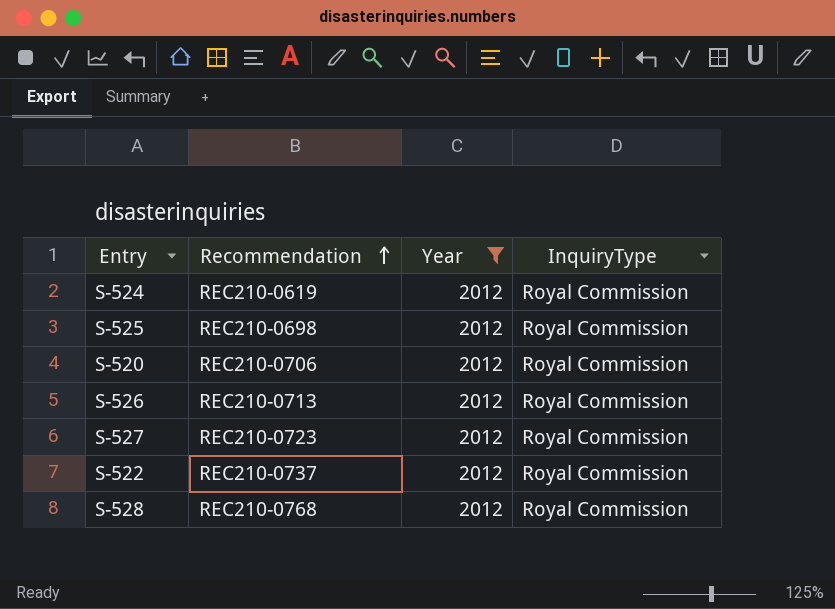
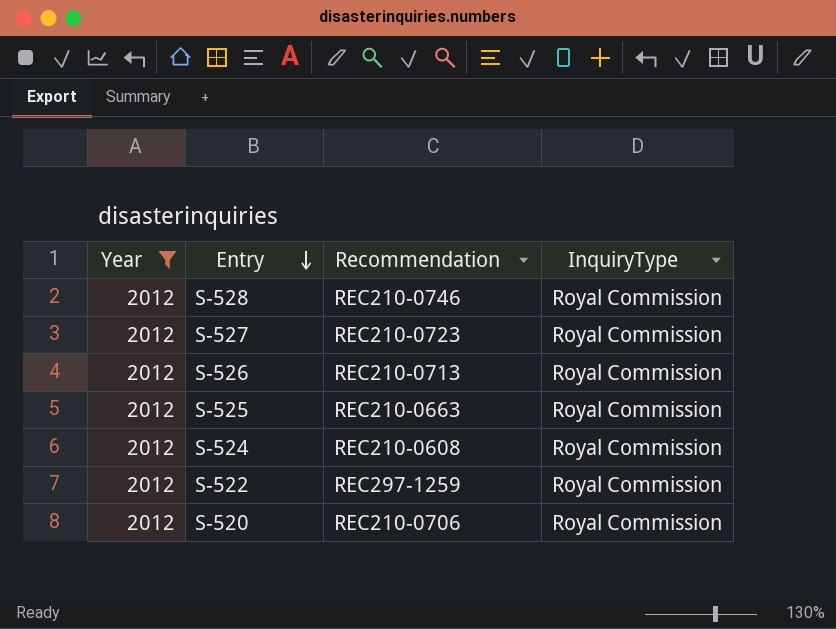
row order: Recommendation ascending -> Entry descending
column Year | position: 3 -> 1
S-528 | Recommendation: REC210-0768 -> REC210-0746
S-525 | Recommendation: REC210-0698 -> REC210-0663
S-524 | Recommendation: REC210-0619 -> REC210-0608
S-522 | Recommendation: REC210-0737 -> REC297-1259

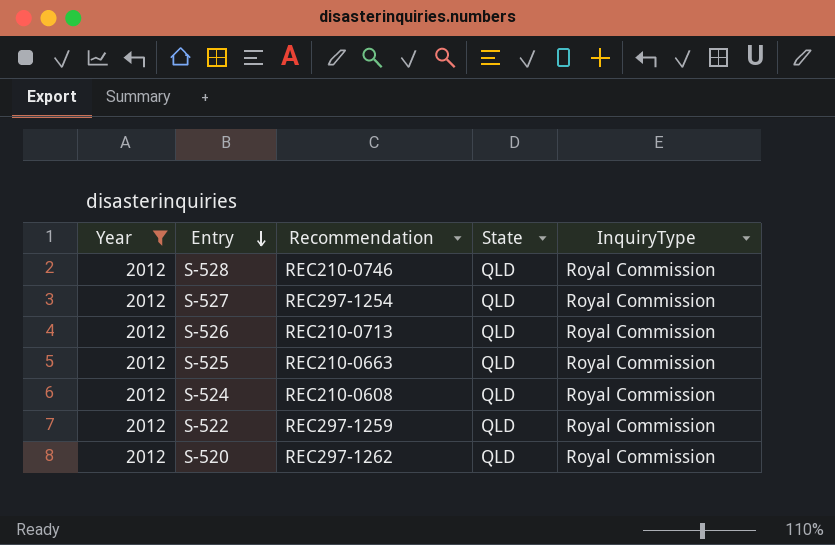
column State | position: none -> 4
S-527 | Recommendation: REC210-0723 -> REC297-1254
S-520 | Recommendation: REC210-0706 -> REC297-1262

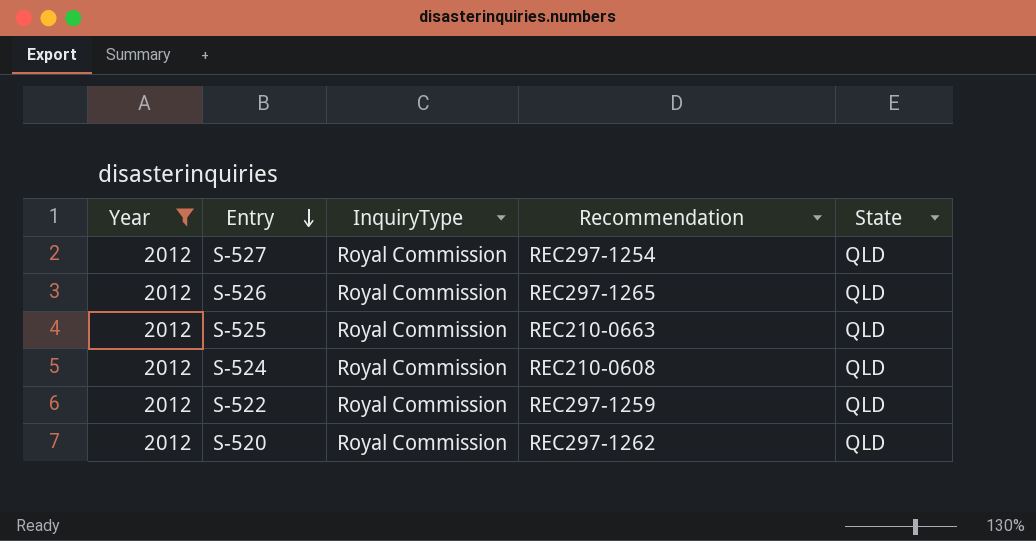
column InquiryType | position: 5 -> 3
row S-528: 2012 | REC210-0746 | QLD | Royal Commission -> none
S-526 | Recommendation: REC210-0713 -> REC297-1265

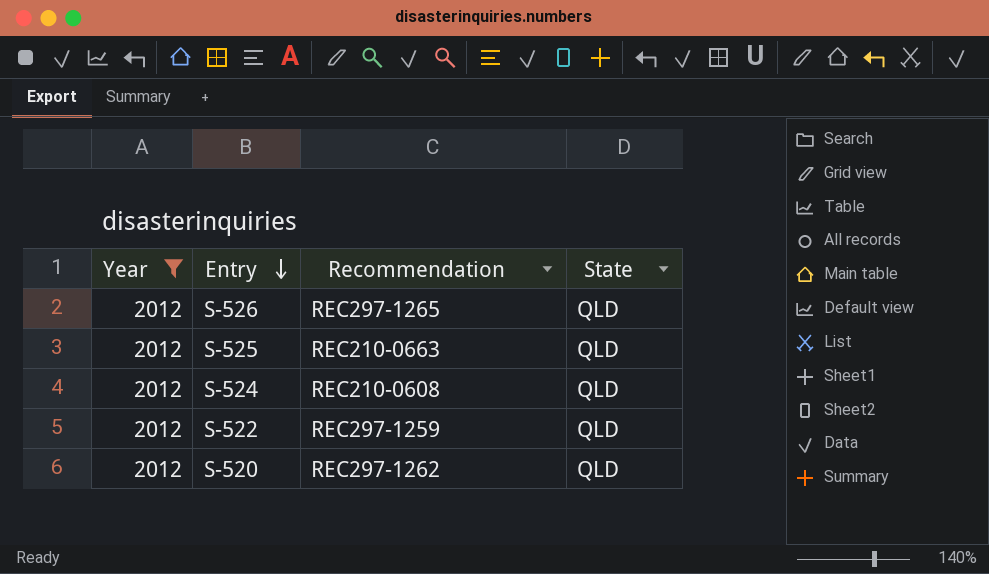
column InquiryType | position: 3 -> none
row S-527: 2012 | Royal Commission | REC297-1254 | QLD -> none

